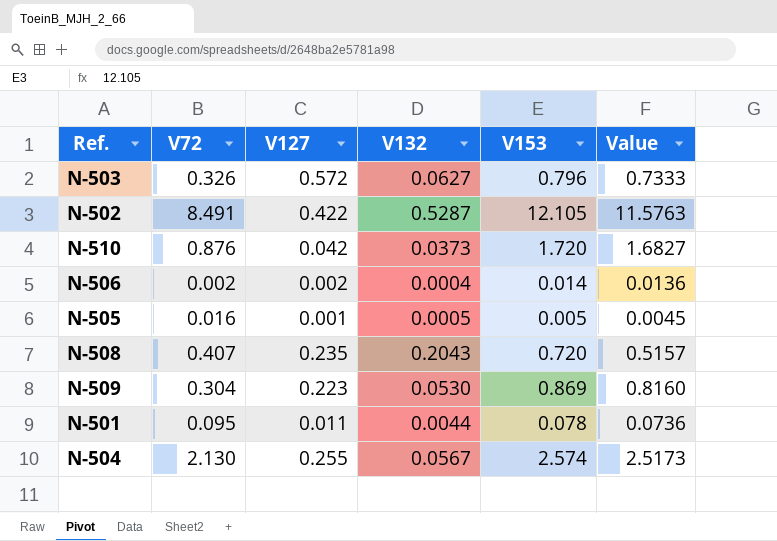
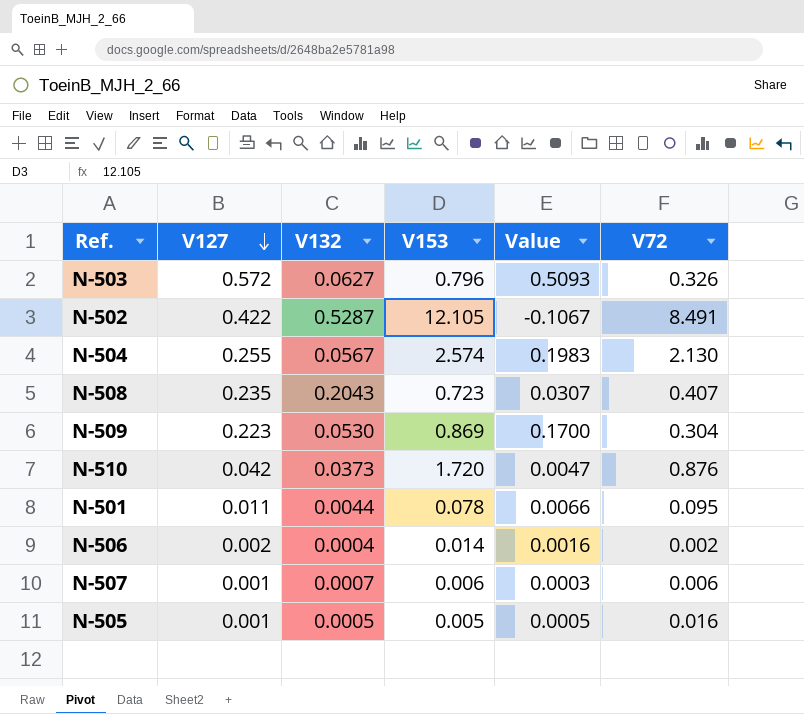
row order: none -> V127 descending
column Value | formula: [V153] - [V132] -> [V127] - [V132]
column V72 | position: 2 -> 6
N-508 | V153: 0.720 -> 0.723
row N-507: none -> 0.001 | 0.0007 | 0.006 | 0.0003 | 0.006

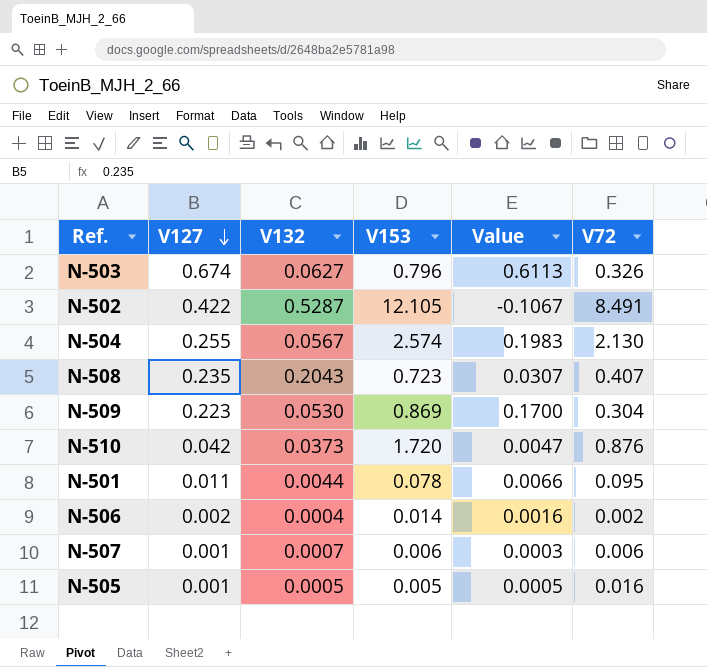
N-503 | V127: 0.572 -> 0.674
N-503 | Value: 0.5093 -> 0.6113

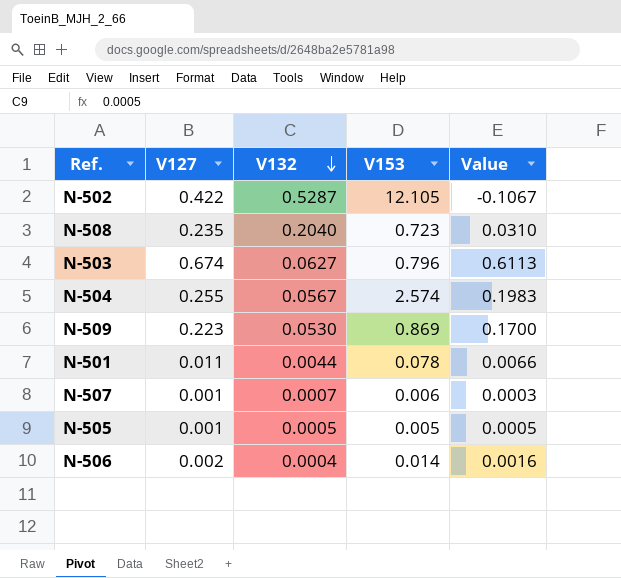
row order: V127 descending -> V132 descending
column V72 | position: 6 -> none
row N-510: 0.042 | 0.0373 | 1.720 | 0.0047 | 0.876 -> none
N-508 | V132: 0.2043 -> 0.2040
N-508 | Value: 0.0307 -> 0.0310

